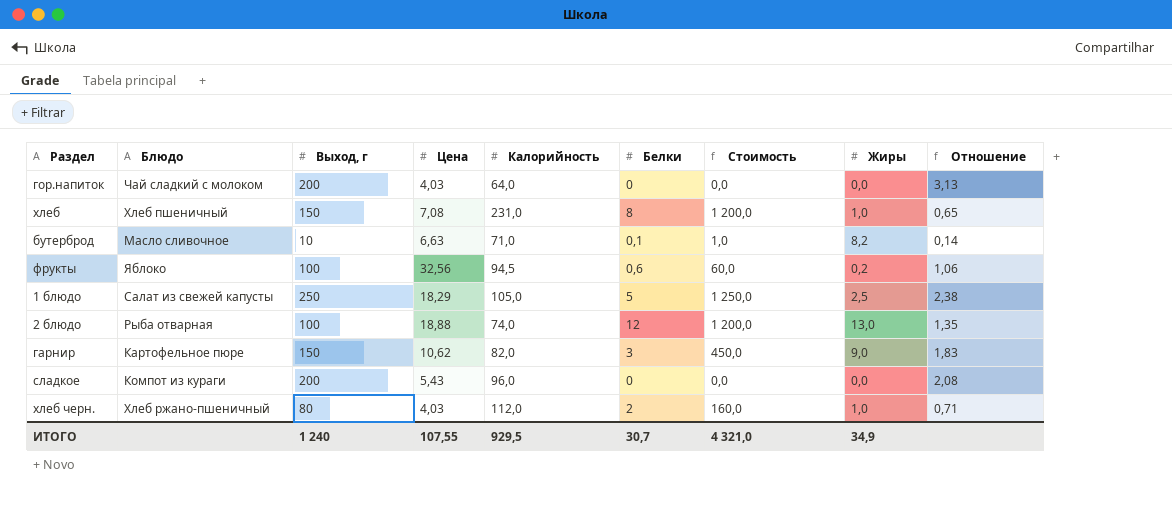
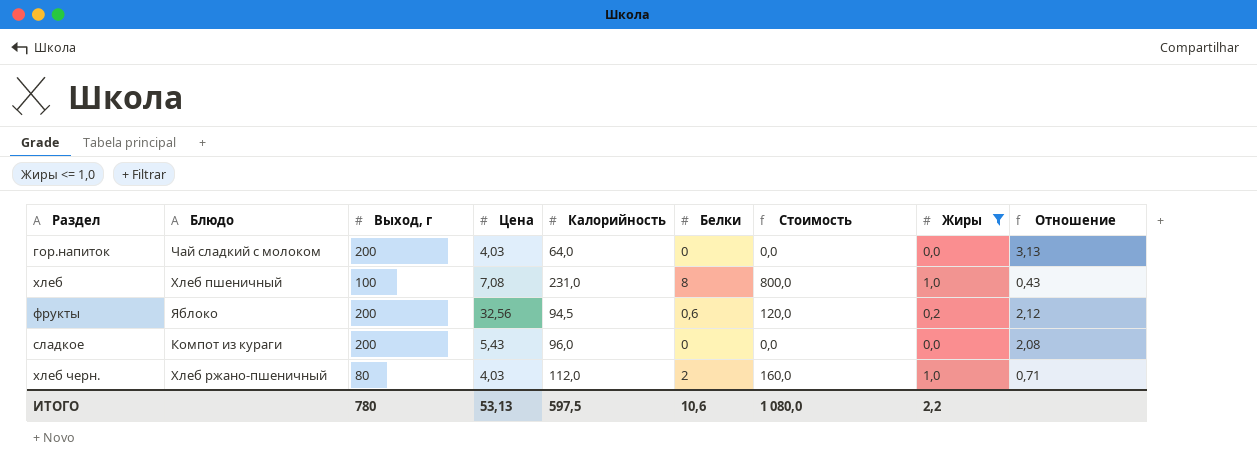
filter: none -> Жиры <= 1,0
хлеб | Выход, г: 150 -> 100
хлеб | Стоимость: 1 200,0 -> 800,0
хлеб | Отношение: 0,65 -> 0,43
фрукты | Выход, г: 100 -> 200
фрукты | Стоимость: 60,0 -> 120,0
фрукты | Отношение: 1,06 -> 2,12
ИТОГО | Выход, г: 1 240 -> 780
ИТОГО | Цена: 107,55 -> 53,13
ИТОГО | Калорийность: 929,5 -> 597,5
ИТОГО | Белки: 30,7 -> 10,6
ИТОГО | Стоимость: 4 321,0 -> 1 080,0
ИТОГО | Жиры: 34,9 -> 2,2

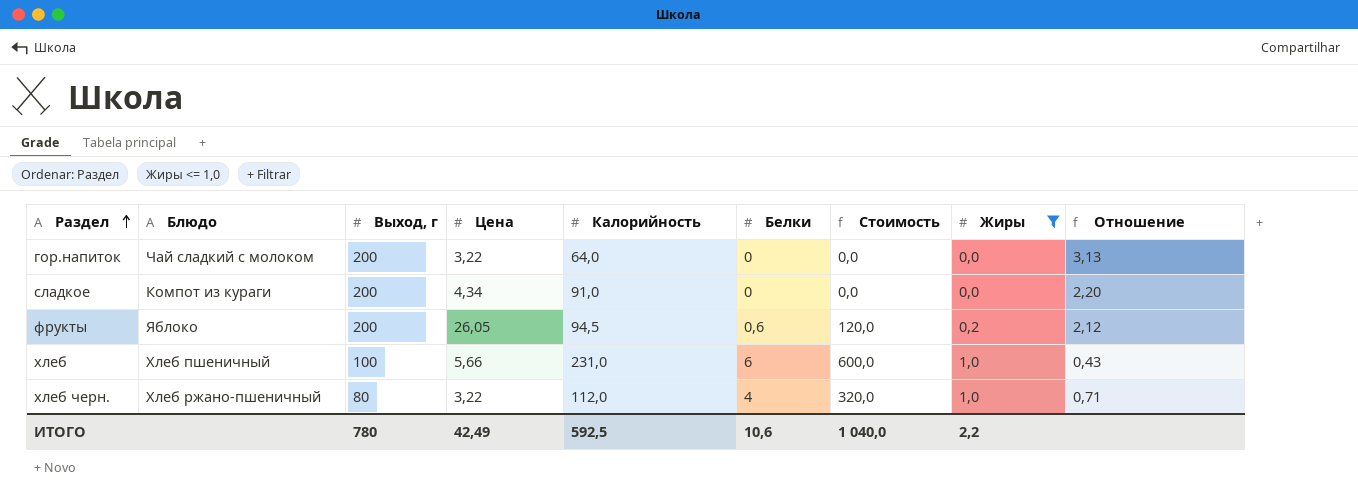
row order: none -> Раздел ascending
гор.напиток | Цена: 4,03 -> 3,22
сладкое | Цена: 5,43 -> 4,34
сладкое | Калорийность: 96,0 -> 91,0
сладкое | Отношение: 2,08 -> 2,20
фрукты | Цена: 32,56 -> 26,05
хлеб | Цена: 7,08 -> 5,66
хлеб | Белки: 8 -> 6
хлеб | Стоимость: 800,0 -> 600,0
хлеб черн. | Цена: 4,03 -> 3,22
хлеб черн. | Белки: 2 -> 4
хлеб черн. | Стоимость: 160,0 -> 320,0
ИТОГО | Цена: 53,13 -> 42,49
ИТОГО | Калорийность: 597,5 -> 592,5
ИТОГО | Стоимость: 1 080,0 -> 1 040,0

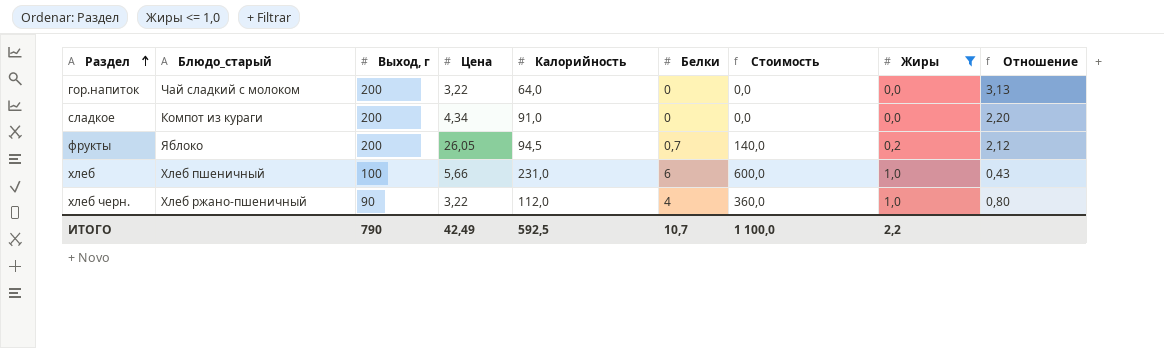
column name: Блюдо -> Блюдо_старый
фрукты | Белки: 0,6 -> 0,7
фрукты | Стоимость: 120,0 -> 140,0
хлеб черн. | Выход, г: 80 -> 90
хлеб черн. | Стоимость: 320,0 -> 360,0
хлеб черн. | Отношение: 0,71 -> 0,80
ИТОГО | Выход, г: 780 -> 790
ИТОГО | Белки: 10,6 -> 10,7
ИТОГО | Стоимость: 1 040,0 -> 1 100,0

